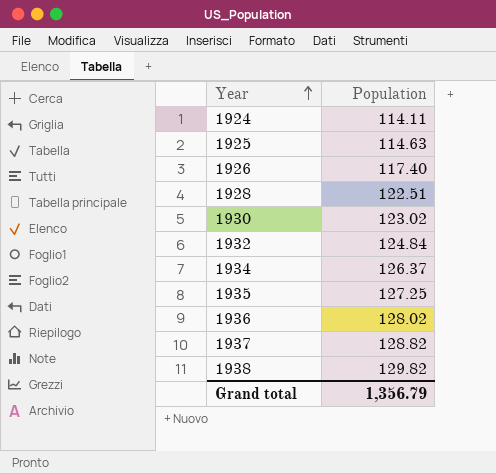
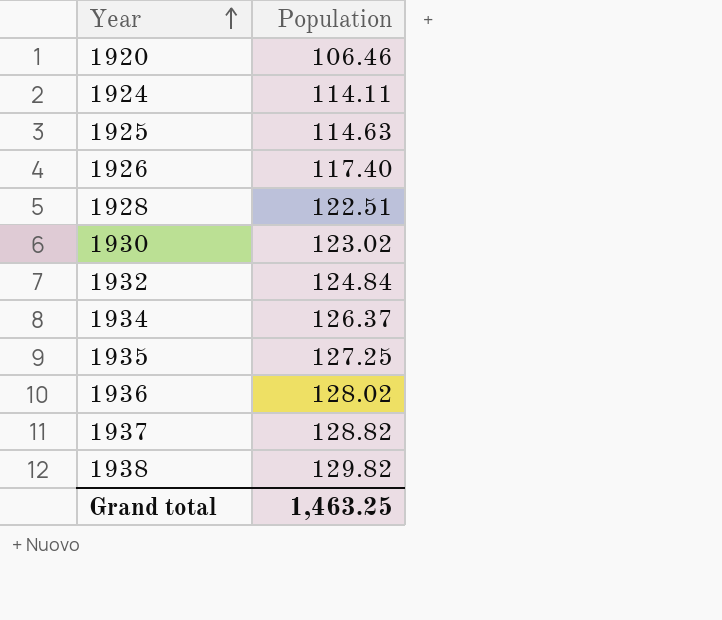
row 1920: none -> 106.46
Grand total | Population: 1,356.79 -> 1,463.25

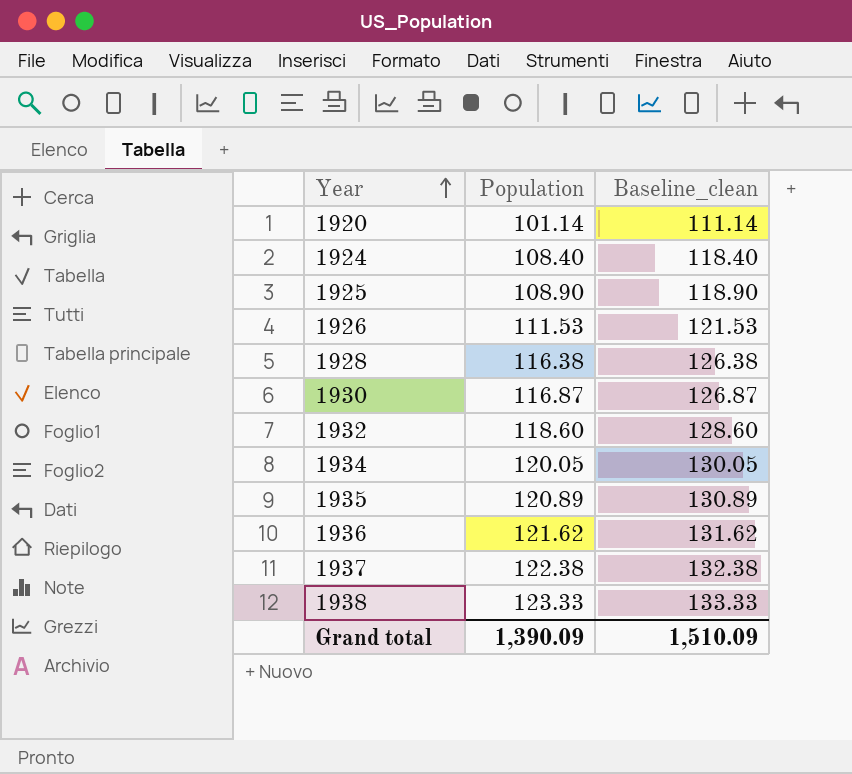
column Baseline_clean | formula: none -> [Population] + 10
1920 | Population: 106.46 -> 101.14
1924 | Population: 114.11 -> 108.40
1925 | Population: 114.63 -> 108.90
1926 | Population: 117.40 -> 111.53
1928 | Population: 122.51 -> 116.38
1930 | Population: 123.02 -> 116.87
1932 | Population: 124.84 -> 118.60
1934 | Population: 126.37 -> 120.05
1935 | Population: 127.25 -> 120.89
1936 | Population: 128.02 -> 121.62
1937 | Population: 128.82 -> 122.38
1938 | Population: 129.82 -> 123.33
Grand total | Population: 1,463.25 -> 1,390.09

